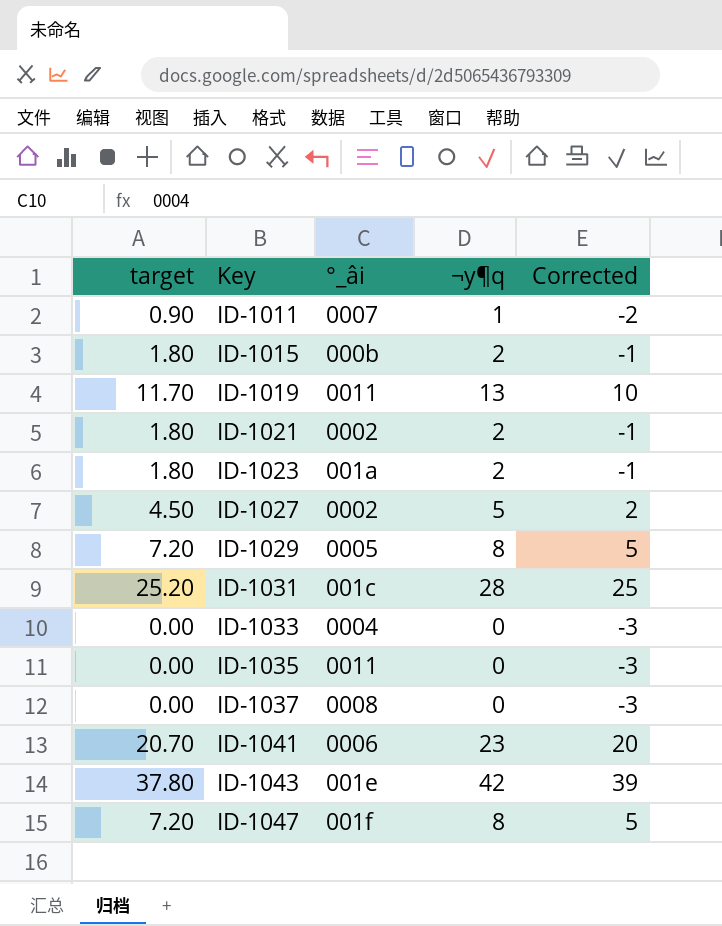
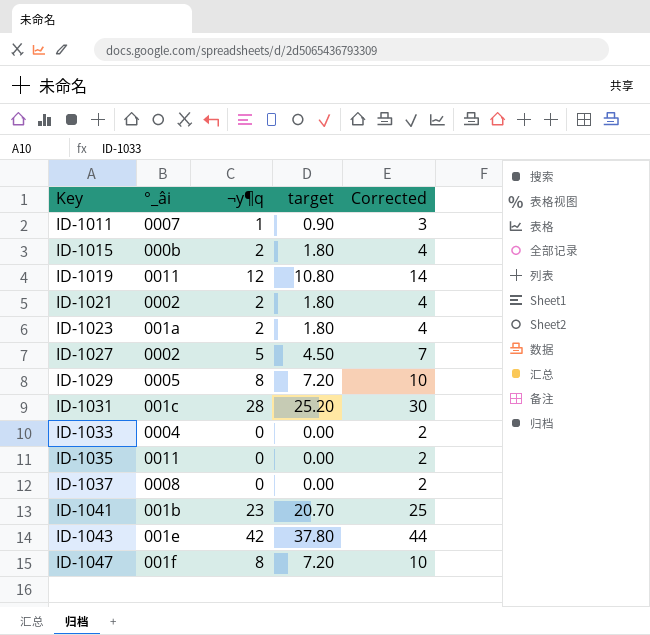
column target | position: 1 -> 4
column Corrected | formula: [¬y¶q] - 3 -> [¬y¶q] + 2
ID-1019 | ¬y¶q: 13 -> 12
ID-1019 | target: 11.70 -> 10.80
ID-1041 | °_âi: 0006 -> 001b

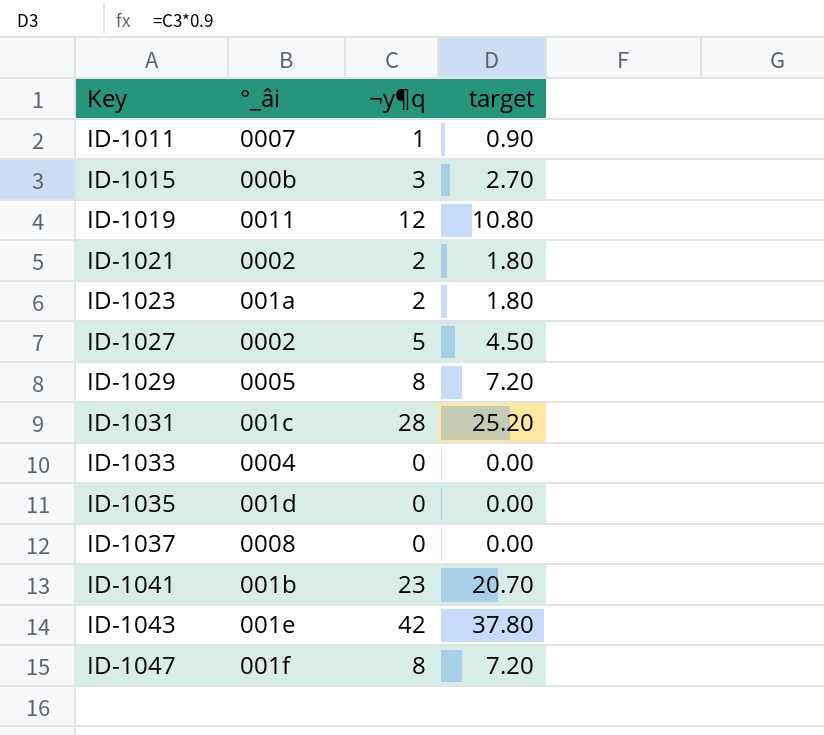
column Corrected | formula: [¬y¶q] + 2 -> none
ID-1015 | ¬y¶q: 2 -> 3
ID-1015 | target: 1.80 -> 2.70
ID-1035 | °_âi: 0011 -> 001d

